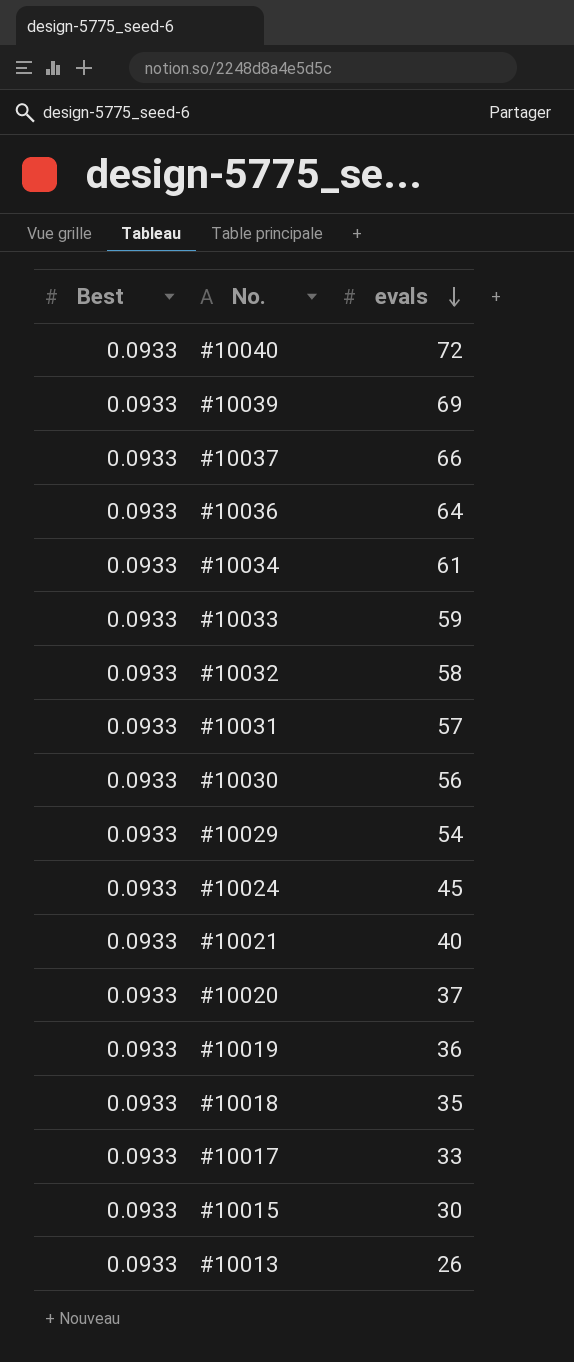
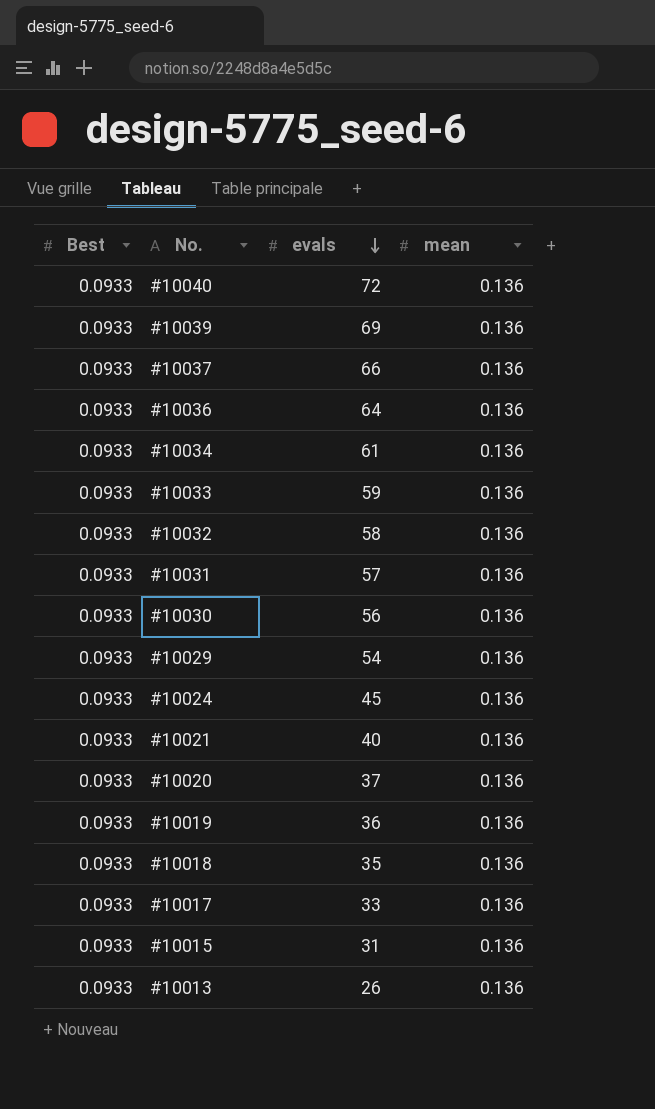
column mean | position: none -> 4
#10015 | evals: 30 -> 31

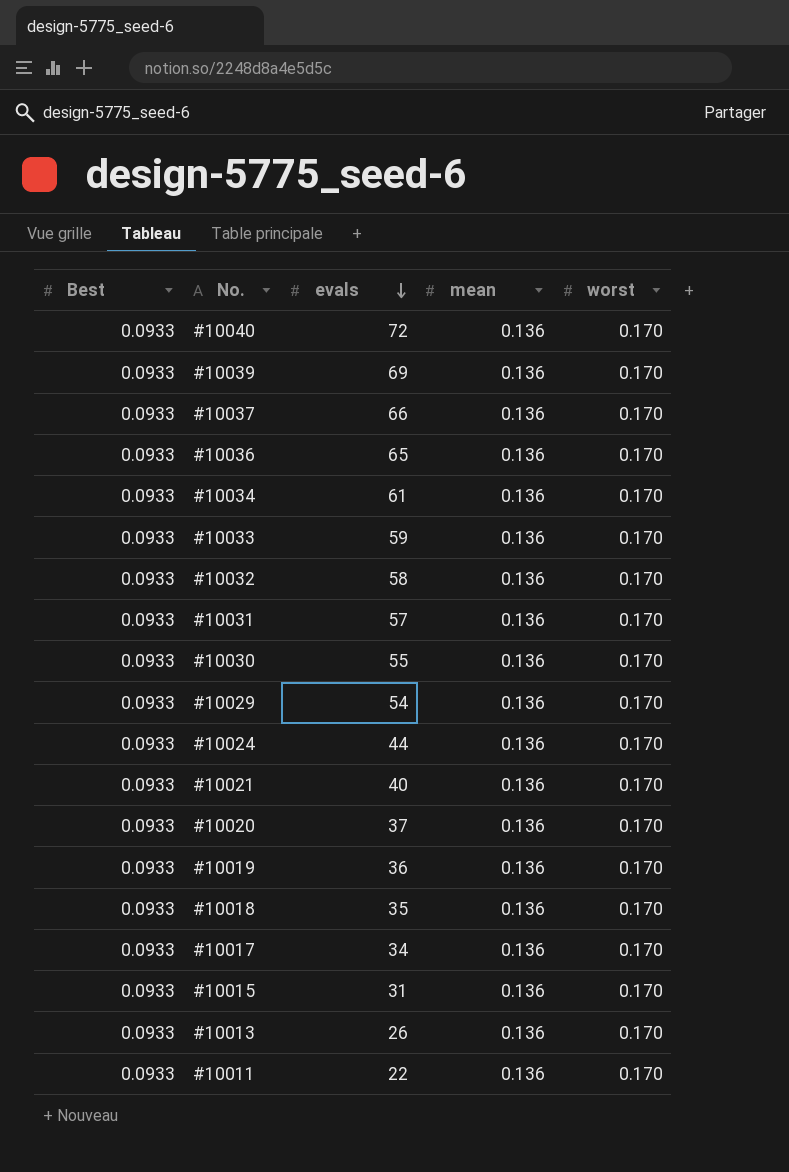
column worst | position: none -> 5
#10036 | evals: 64 -> 65
#10030 | evals: 56 -> 55
#10024 | evals: 45 -> 44
#10017 | evals: 33 -> 34
row #10011: none -> 0.0933 | 22 | 0.136 | 0.170

